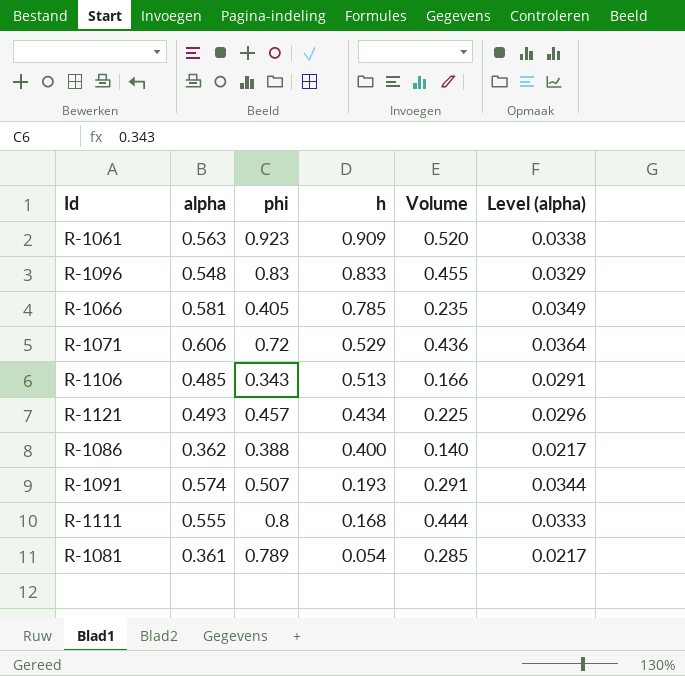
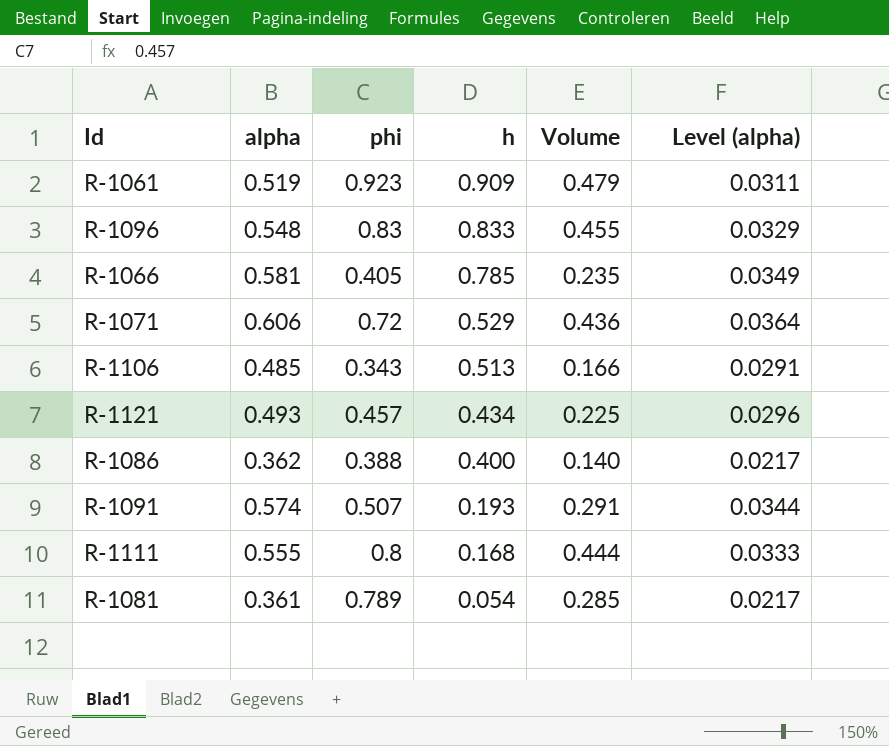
R-1061 | alpha: 0.563 -> 0.519
R-1061 | Volume: 0.520 -> 0.479
R-1061 | Level (alpha): 0.0338 -> 0.0311

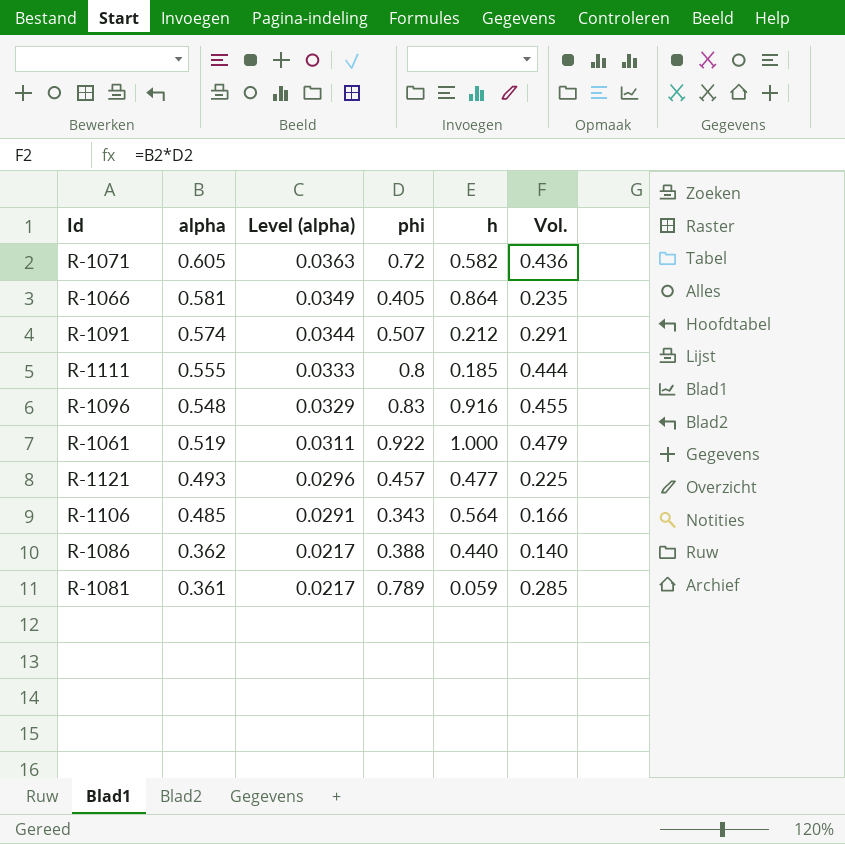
row order: h descending -> alpha descending
column Level (alpha) | position: 6 -> 3
column name: Volume -> Vol.
R-1071 | alpha: 0.606 -> 0.605
R-1071 | Level (alpha): 0.0364 -> 0.0363
R-1071 | h: 0.529 -> 0.582
R-1066 | h: 0.785 -> 0.864
R-1091 | h: 0.193 -> 0.212
R-1111 | h: 0.168 -> 0.185
R-1096 | h: 0.833 -> 0.916
R-1061 | phi: 0.923 -> 0.922
R-1061 | h: 0.909 -> 1.000
R-1121 | h: 0.434 -> 0.477
R-1106 | h: 0.513 -> 0.564
R-1086 | h: 0.400 -> 0.440
R-1081 | h: 0.054 -> 0.059

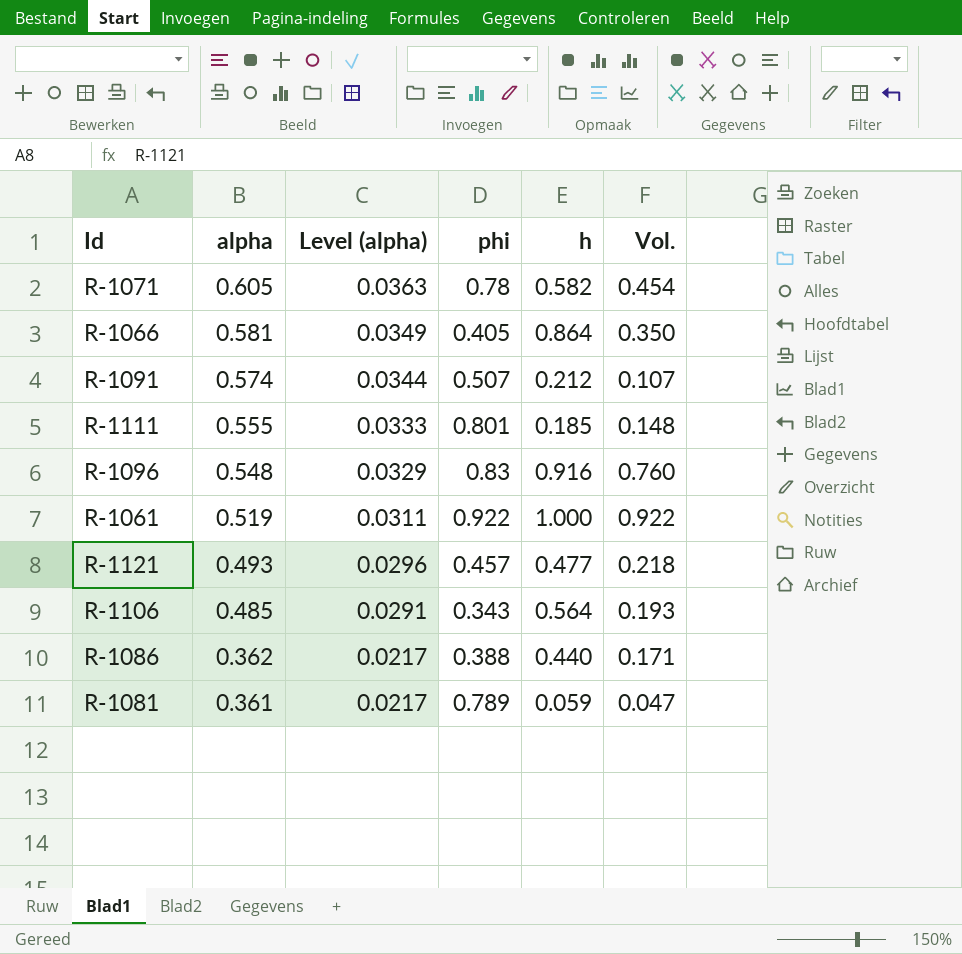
column Vol. | formula: [alpha] * [phi] -> [phi] * [h]
R-1071 | phi: 0.72 -> 0.78
R-1111 | phi: 0.8 -> 0.801

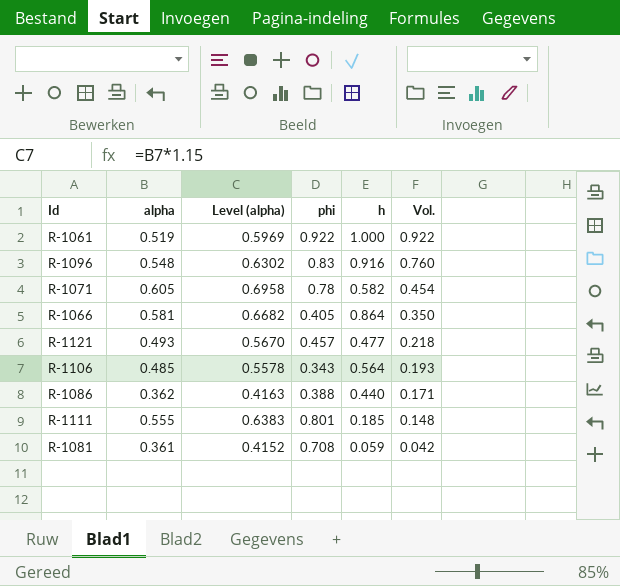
row order: alpha descending -> Vol. descending
column Level (alpha) | formula: [alpha] * 0.06 -> [alpha] * 1.15
row R-1091: 0.574 | 0.0344 | 0.507 | 0.212 | 0.107 -> none
R-1081 | phi: 0.789 -> 0.708
R-1081 | Vol.: 0.047 -> 0.042

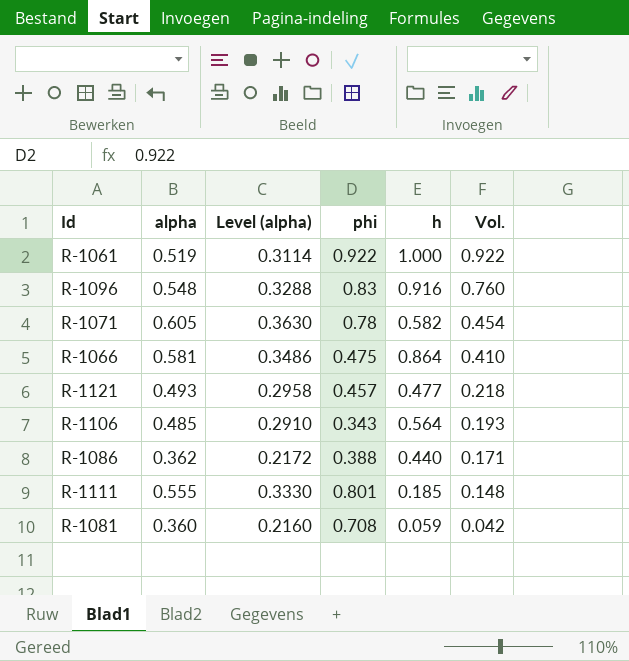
column Level (alpha) | formula: [alpha] * 1.15 -> [alpha] * 0.6
R-1066 | phi: 0.405 -> 0.475
R-1066 | Vol.: 0.350 -> 0.410
R-1081 | alpha: 0.361 -> 0.360

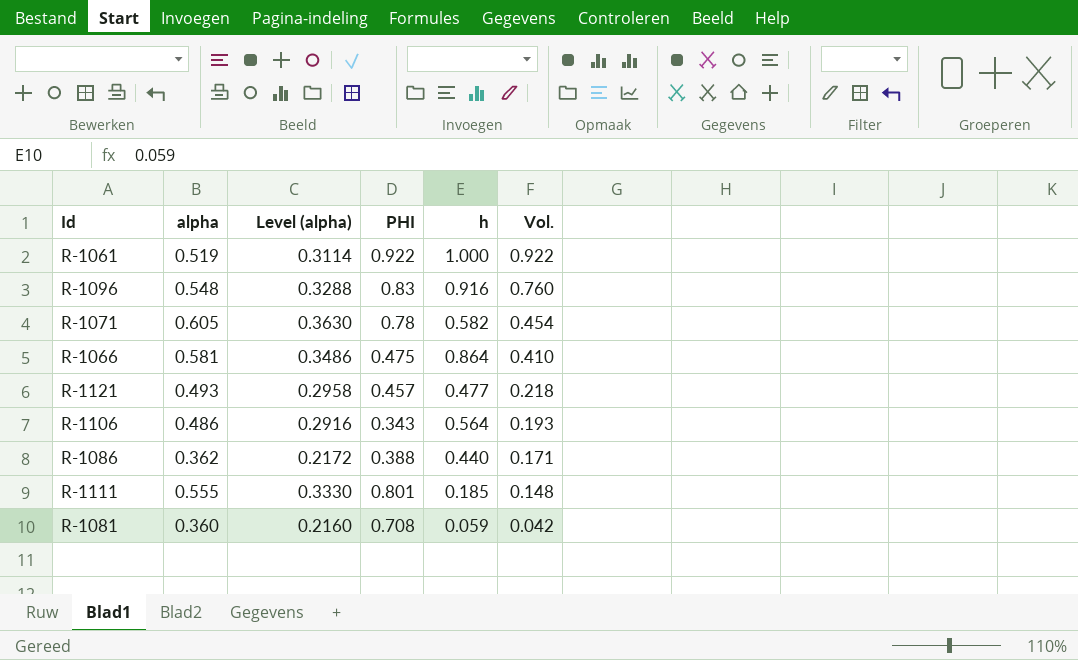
column name: phi -> PHI
R-1106 | alpha: 0.485 -> 0.486
R-1106 | Level (alpha): 0.2910 -> 0.2916

